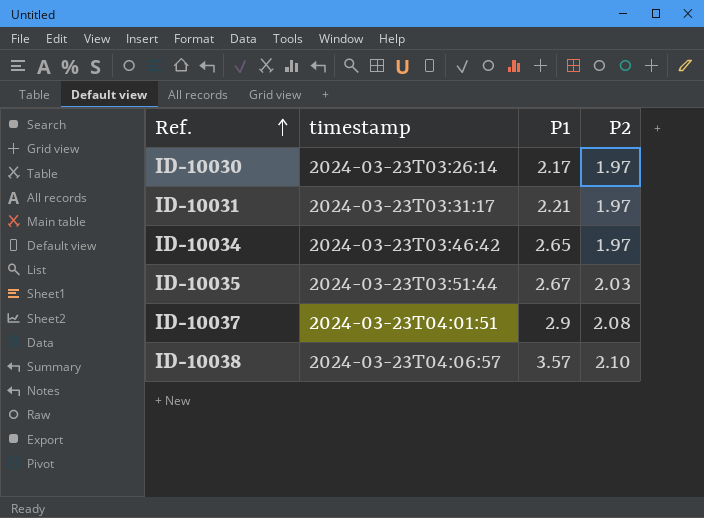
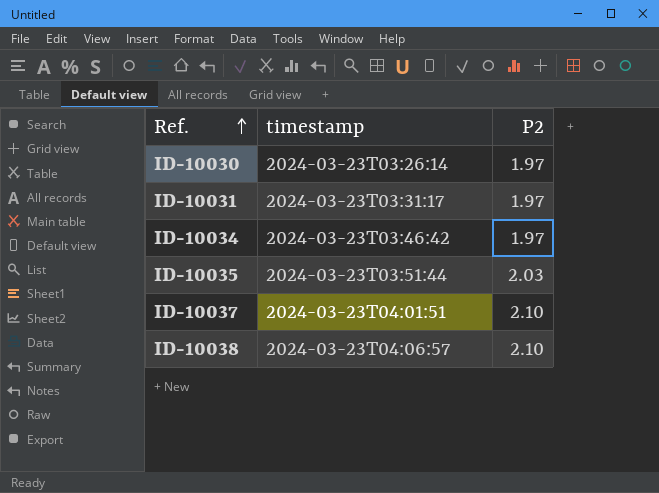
column P1 | position: 3 -> none
ID-10037 | P2: 2.08 -> 2.10

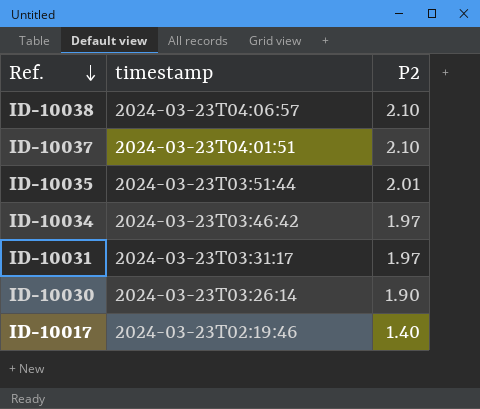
row order: Ref. ascending -> Ref. descending
ID-10035 | P2: 2.03 -> 2.01
ID-10030 | P2: 1.97 -> 1.90
row ID-10017: none -> 2024-03-23T02:19:46 | 1.40

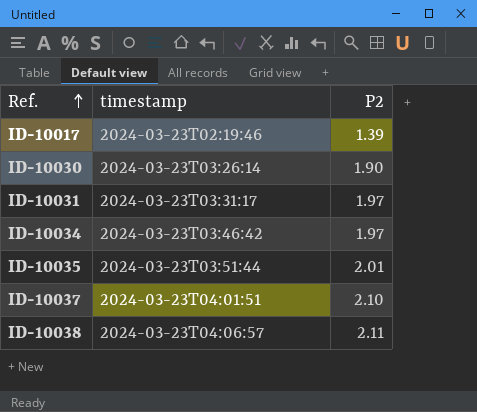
row order: Ref. descending -> Ref. ascending
ID-10017 | P2: 1.40 -> 1.39
ID-10038 | P2: 2.10 -> 2.11

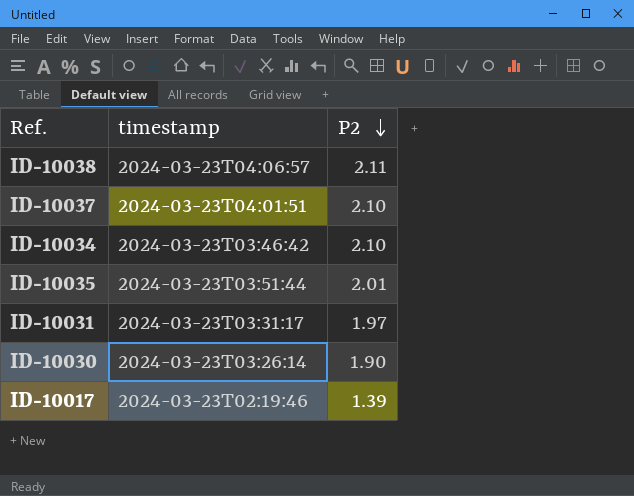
row order: Ref. ascending -> P2 descending
ID-10034 | P2: 1.97 -> 2.10

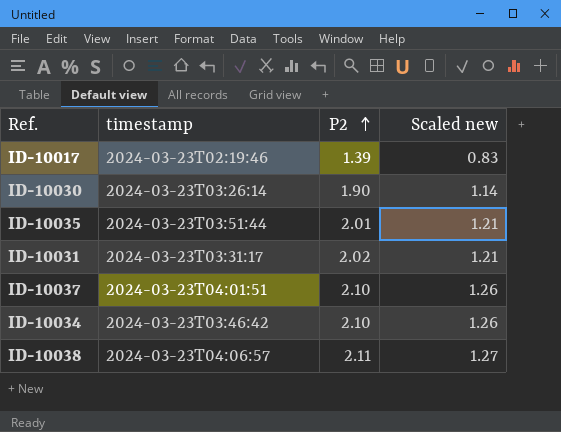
row order: P2 descending -> P2 ascending
column Scaled new | formula: none -> [P2] * 0.6
ID-10031 | P2: 1.97 -> 2.02

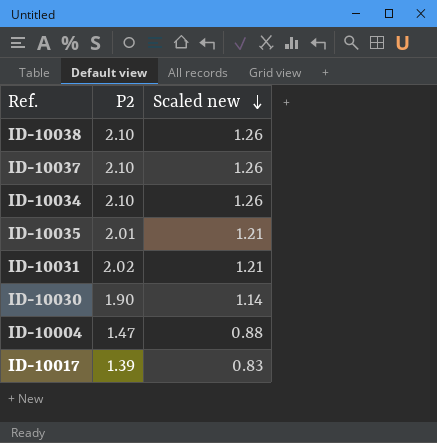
row order: P2 ascending -> Scaled new descending
column timestamp | position: 2 -> none
ID-10038 | P2: 2.11 -> 2.10
ID-10038 | Scaled new: 1.27 -> 1.26
row ID-10004: none -> 1.47 | 0.88

